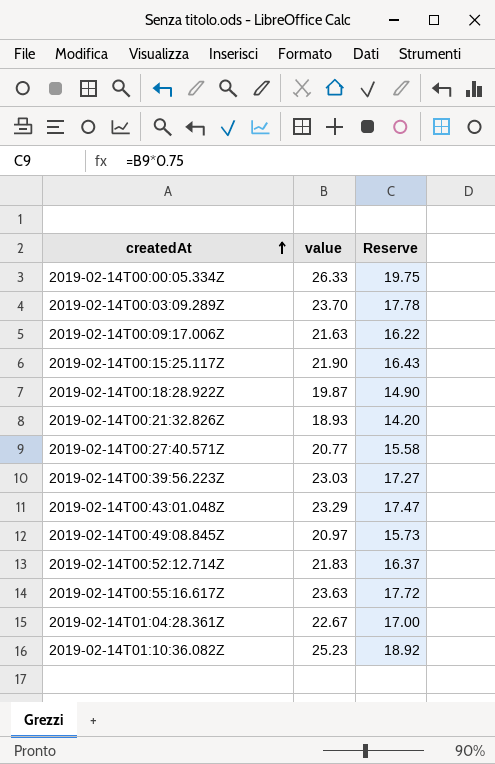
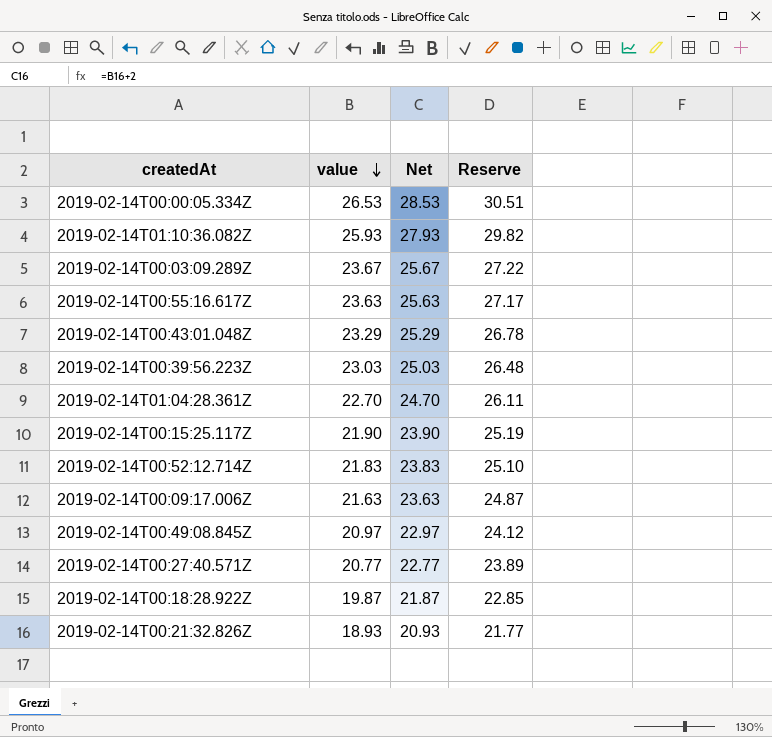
row order: createdAt ascending -> value descending
column Net | formula: none -> [value] + 2
column Reserve | formula: [value] * 0.75 -> [value] * 1.15
2019-02-14T00:00:05.334Z | value: 26.33 -> 26.53
2019-02-14T01:10:36.082Z | value: 25.23 -> 25.93
2019-02-14T00:03:09.289Z | value: 23.70 -> 23.67
2019-02-14T01:04:28.361Z | value: 22.67 -> 22.70

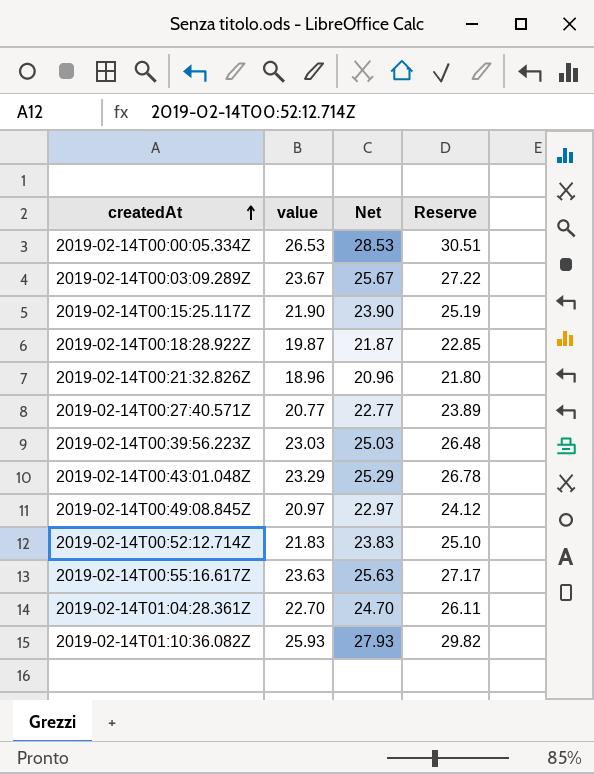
row order: value descending -> createdAt ascending
row 2019-02-14T00:09:17.006Z: 21.63 | 23.63 | 24.87 -> none
2019-02-14T00:21:32.826Z | value: 18.93 -> 18.96
2019-02-14T00:21:32.826Z | Net: 20.93 -> 20.96
2019-02-14T00:21:32.826Z | Reserve: 21.77 -> 21.80

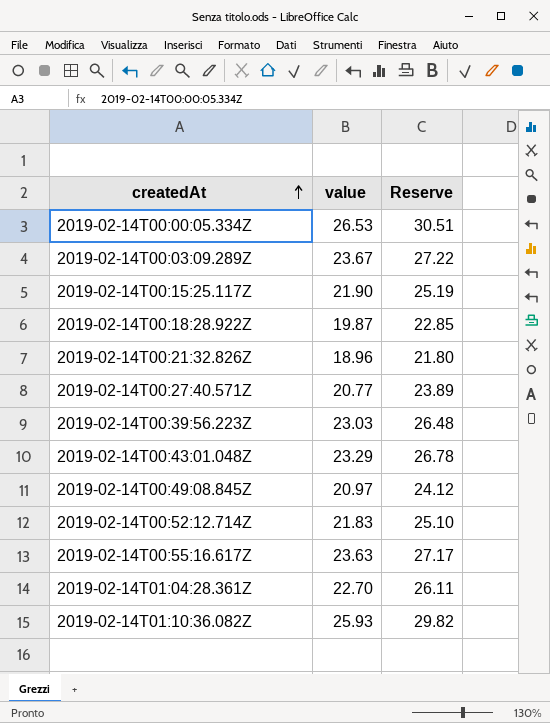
column Net | formula: [value] + 2 -> none

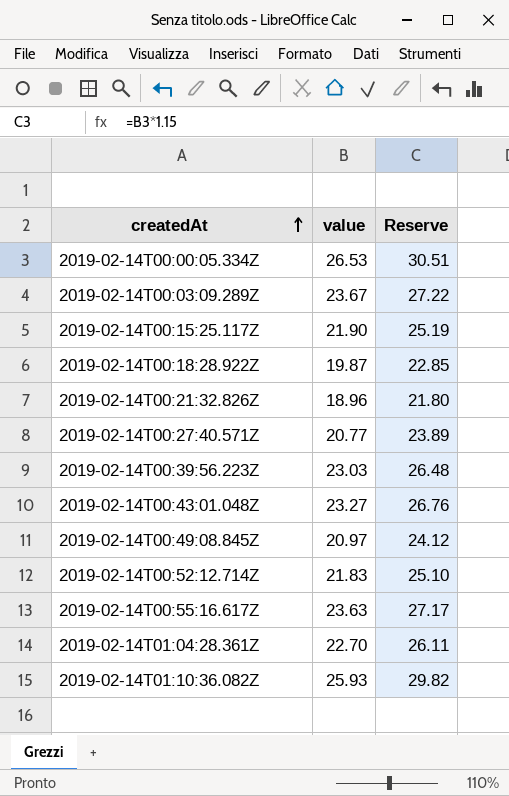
2019-02-14T00:43:01.048Z | value: 23.29 -> 23.27
2019-02-14T00:43:01.048Z | Reserve: 26.78 -> 26.76

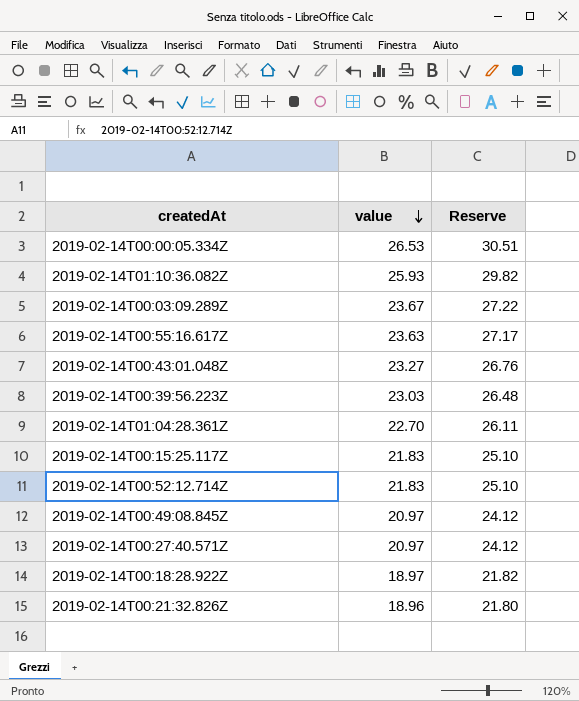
row order: createdAt ascending -> value descending
2019-02-14T00:15:25.117Z | value: 21.90 -> 21.83
2019-02-14T00:15:25.117Z | Reserve: 25.19 -> 25.10
2019-02-14T00:27:40.571Z | value: 20.77 -> 20.97
2019-02-14T00:27:40.571Z | Reserve: 23.89 -> 24.12
2019-02-14T00:18:28.922Z | value: 19.87 -> 18.97
2019-02-14T00:18:28.922Z | Reserve: 22.85 -> 21.82

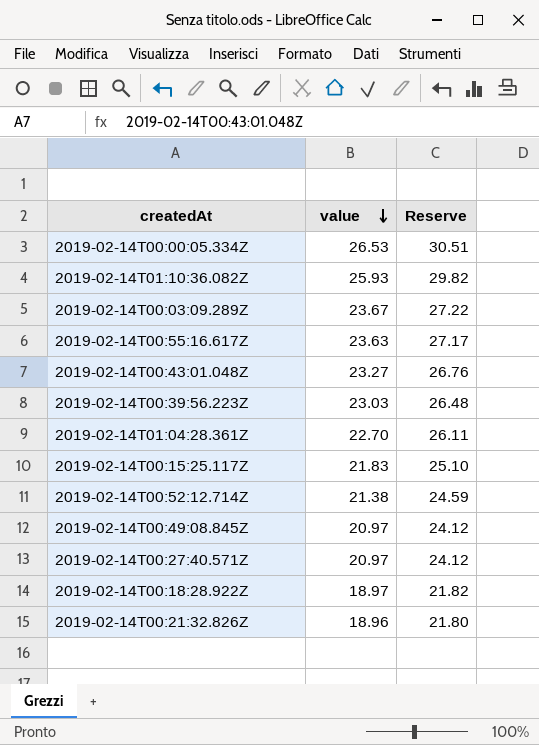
2019-02-14T00:52:12.714Z | value: 21.83 -> 21.38
2019-02-14T00:52:12.714Z | Reserve: 25.10 -> 24.59

